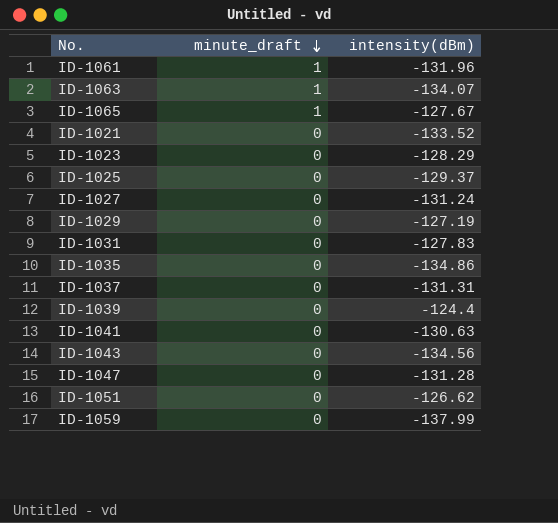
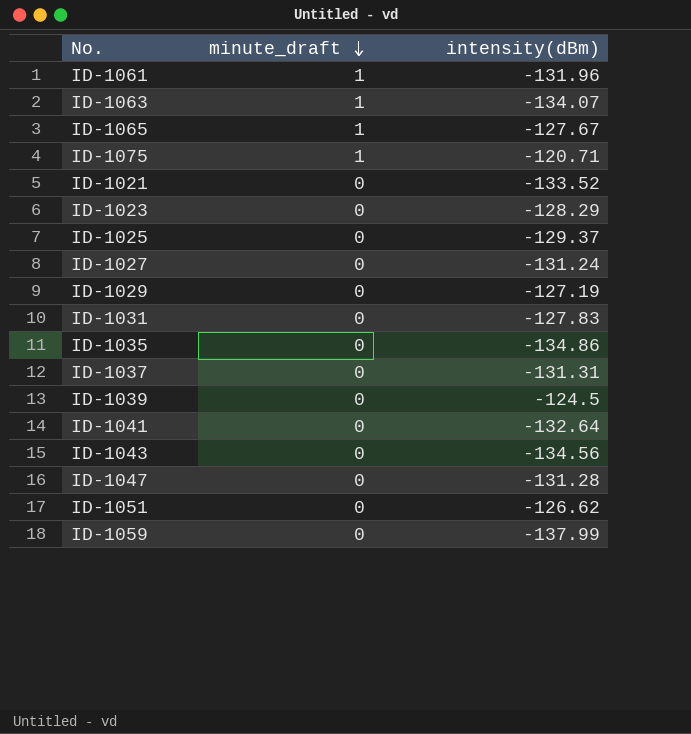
row ID-1075: none -> 1 | -120.71
ID-1039 | intensity(dBm): -124.4 -> -124.5
ID-1041 | intensity(dBm): -130.63 -> -132.64

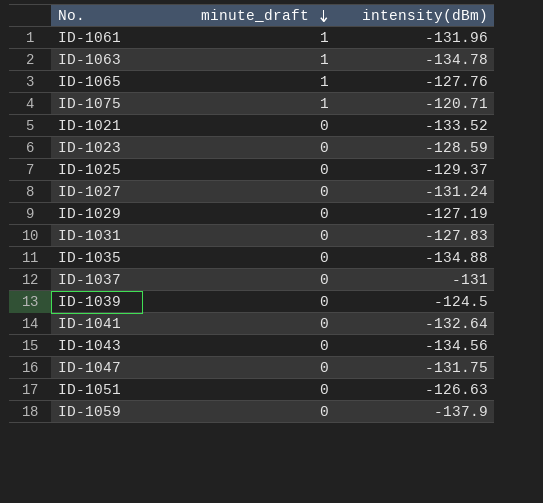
ID-1063 | intensity(dBm): -134.07 -> -134.78
ID-1065 | intensity(dBm): -127.67 -> -127.76
ID-1023 | intensity(dBm): -128.29 -> -128.59
ID-1035 | intensity(dBm): -134.86 -> -134.88
ID-1037 | intensity(dBm): -131.31 -> -131
ID-1047 | intensity(dBm): -131.28 -> -131.75
ID-1051 | intensity(dBm): -126.62 -> -126.63
ID-1059 | intensity(dBm): -137.99 -> -137.9

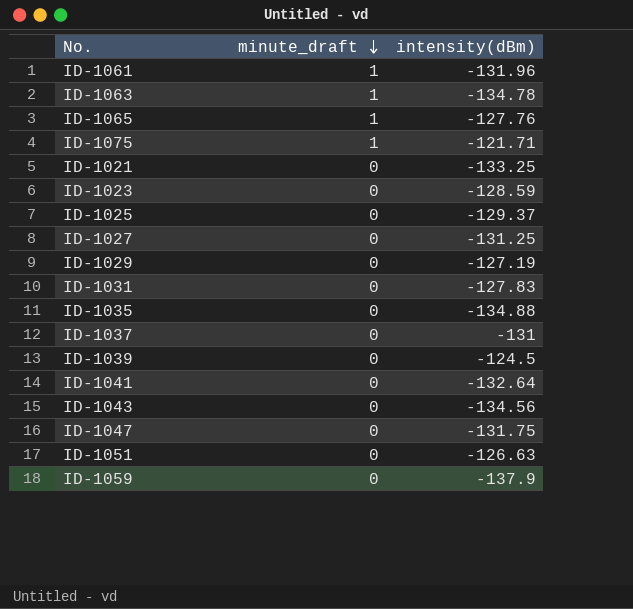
ID-1075 | intensity(dBm): -120.71 -> -121.71
ID-1021 | intensity(dBm): -133.52 -> -133.25
ID-1027 | intensity(dBm): -131.24 -> -131.25

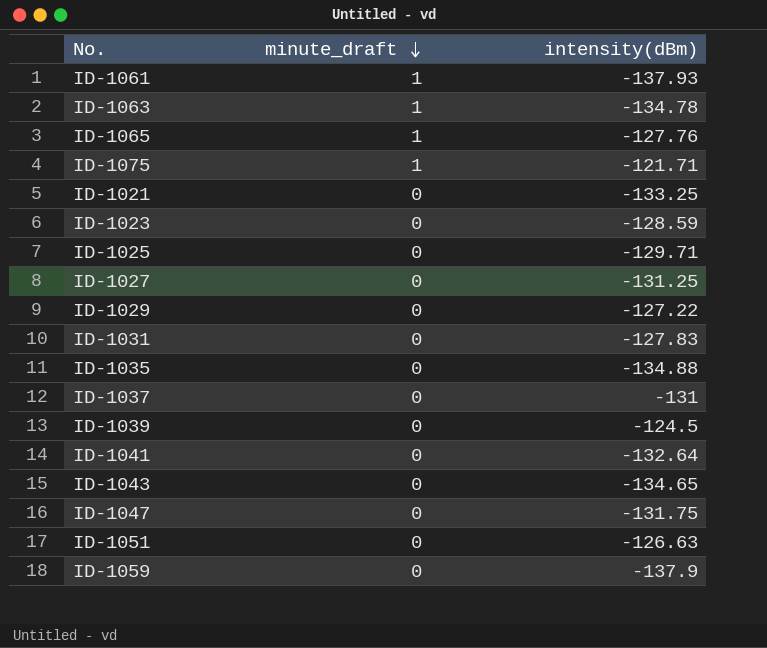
ID-1061 | intensity(dBm): -131.96 -> -137.93
ID-1025 | intensity(dBm): -129.37 -> -129.71
ID-1029 | intensity(dBm): -127.19 -> -127.22
ID-1043 | intensity(dBm): -134.56 -> -134.65

